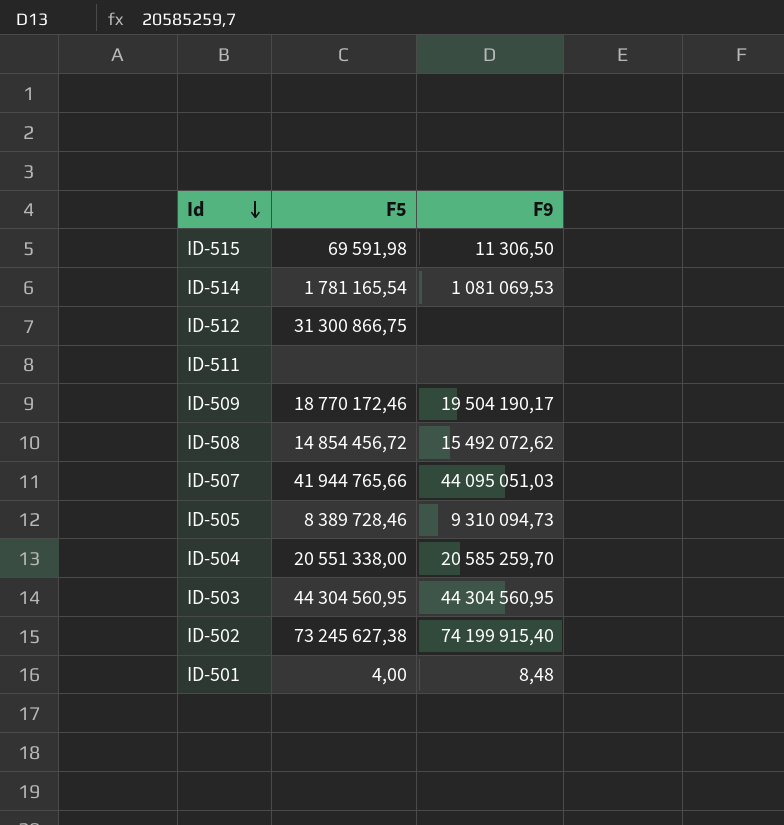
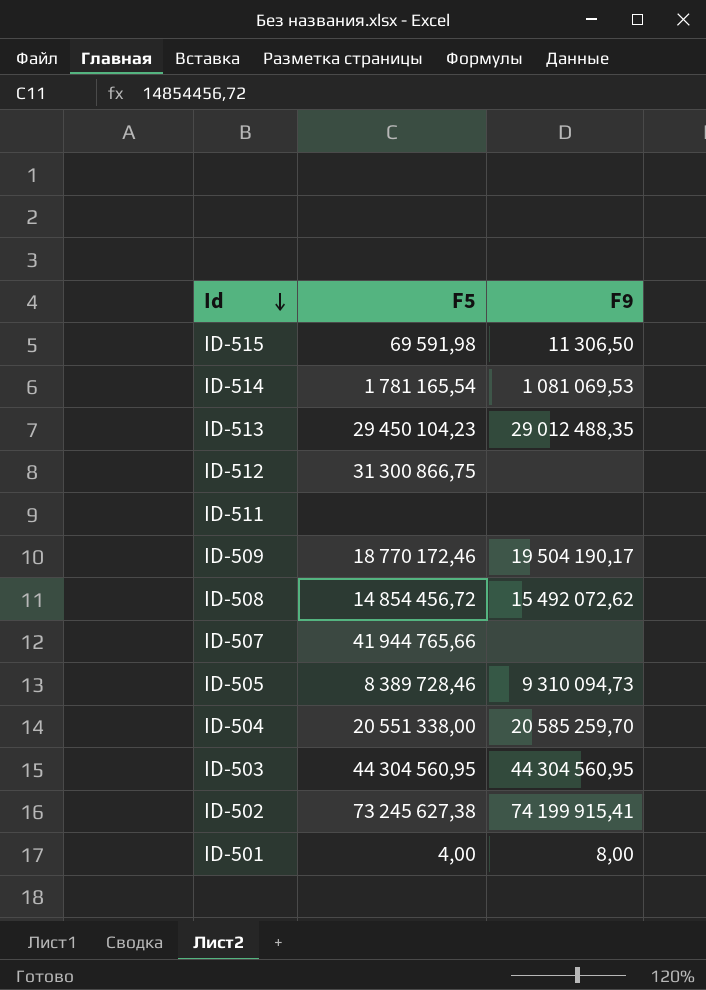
row ID-513: none -> 29 450 104,23 | 29 012 488,35
ID-507 | F9: 44 095 051,03 -> none
ID-502 | F9: 74 199 915,40 -> 74 199 915,41
ID-501 | F9: 8,48 -> 8,00

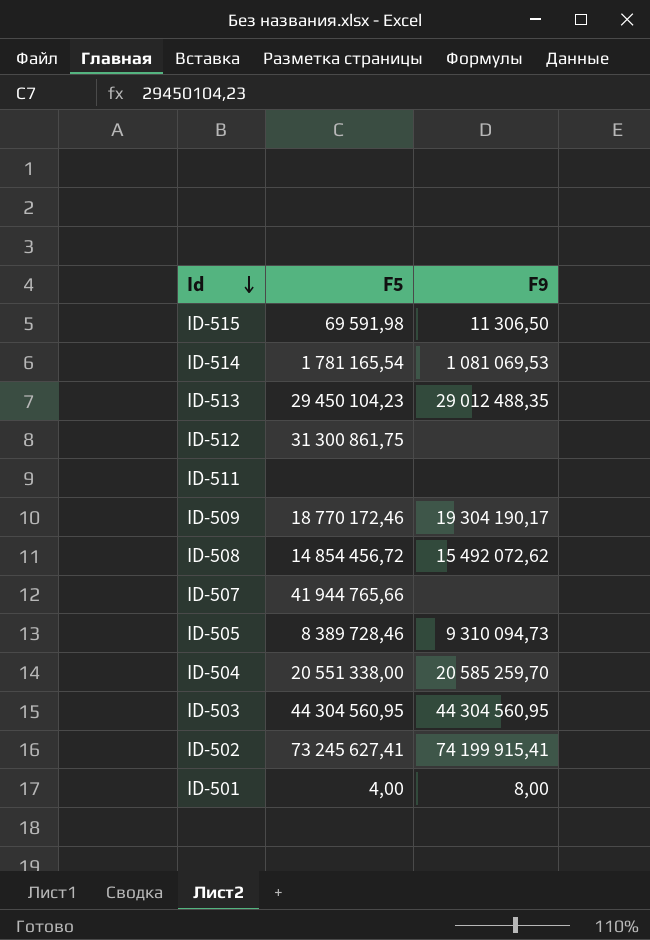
ID-512 | F5: 31 300 866,75 -> 31 300 861,75
ID-509 | F9: 19 504 190,17 -> 19 304 190,17
ID-502 | F5: 73 245 627,38 -> 73 245 627,41

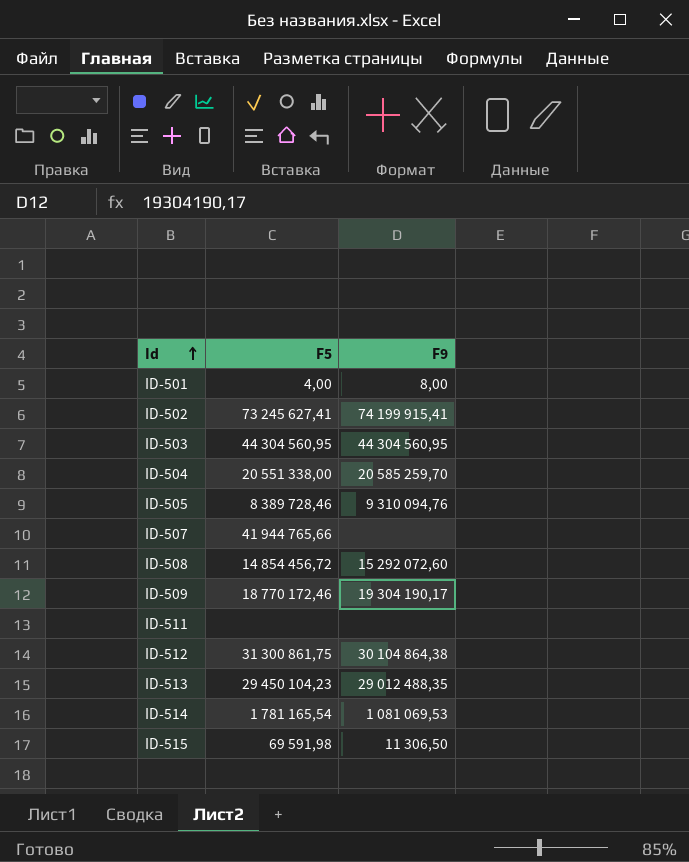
row order: Id descending -> Id ascending
ID-505 | F9: 9 310 094,73 -> 9 310 094,76
ID-508 | F9: 15 492 072,62 -> 15 292 072,60
ID-512 | F9: none -> 30 104 864,38

